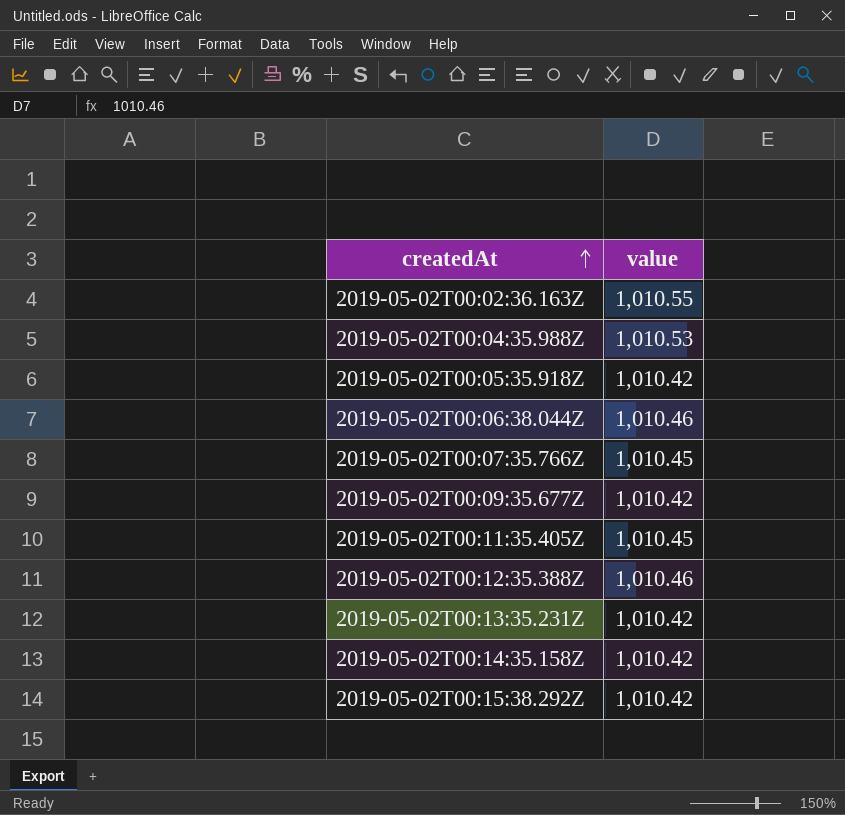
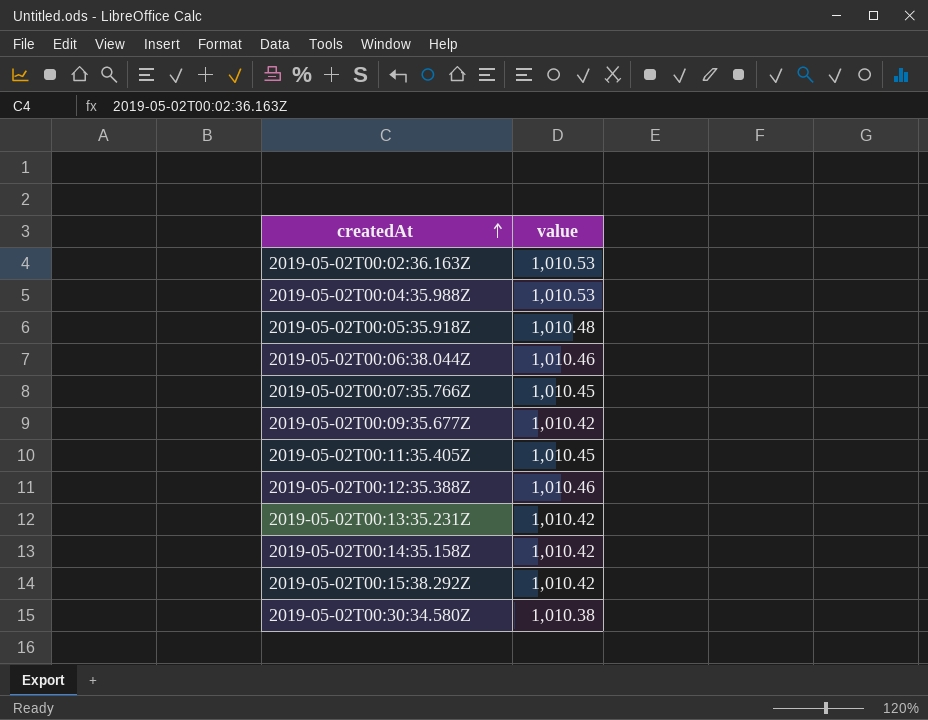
2019-05-02T00:02:36.163Z | value: 1,010.55 -> 1,010.53
2019-05-02T00:05:35.918Z | value: 1,010.42 -> 1,010.48
row 2019-05-02T00:30:34.580Z: none -> 1,010.38

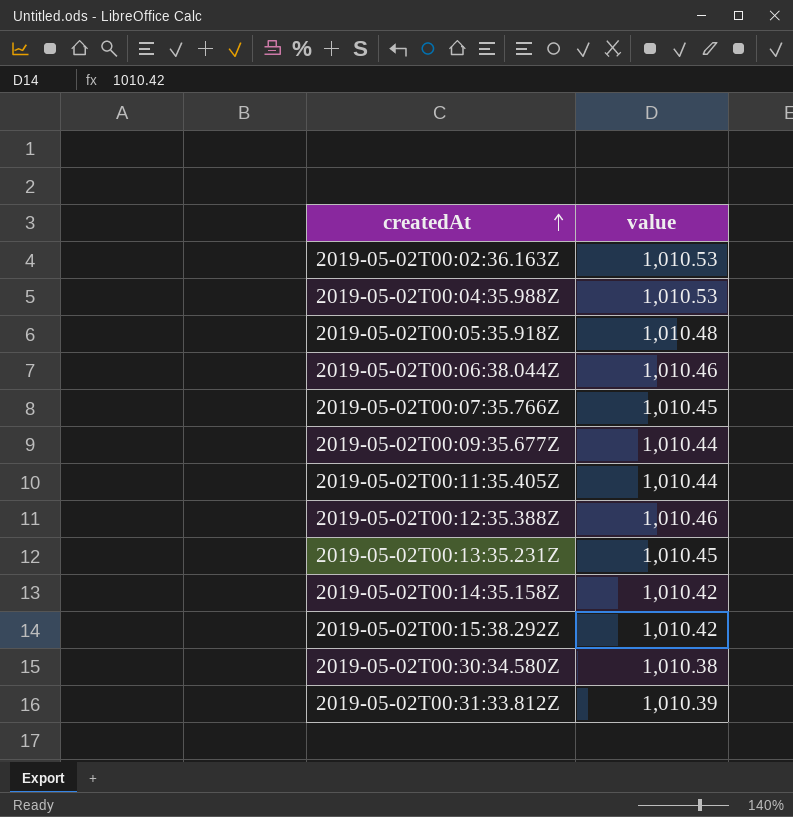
2019-05-02T00:09:35.677Z | value: 1,010.42 -> 1,010.44
2019-05-02T00:11:35.405Z | value: 1,010.45 -> 1,010.44
2019-05-02T00:13:35.231Z | value: 1,010.42 -> 1,010.45
row 2019-05-02T00:31:33.812Z: none -> 1,010.39

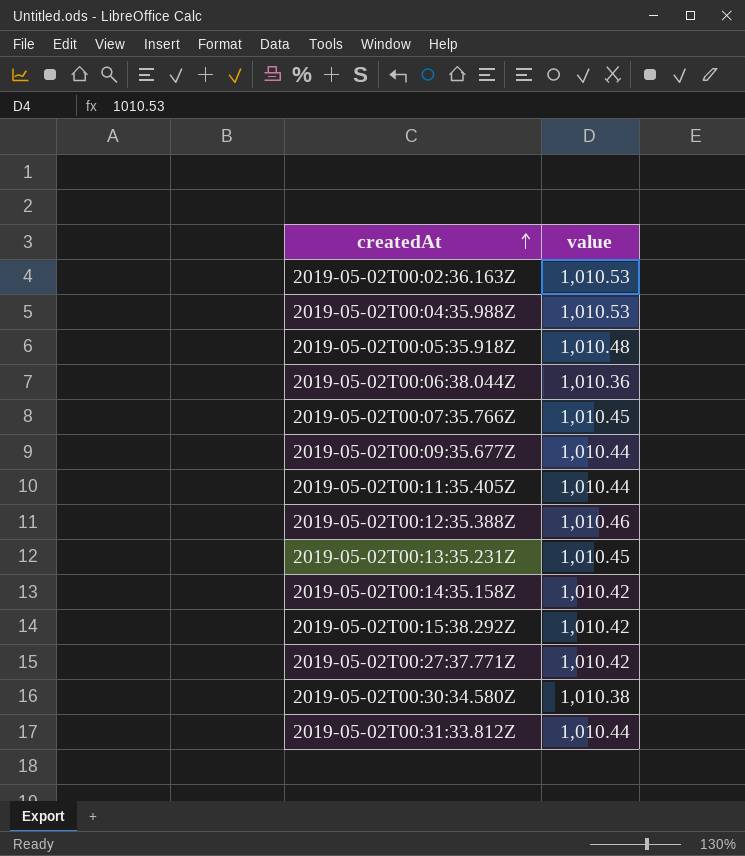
2019-05-02T00:06:38.044Z | value: 1,010.46 -> 1,010.36
row 2019-05-02T00:27:37.771Z: none -> 1,010.42
2019-05-02T00:31:33.812Z | value: 1,010.39 -> 1,010.44

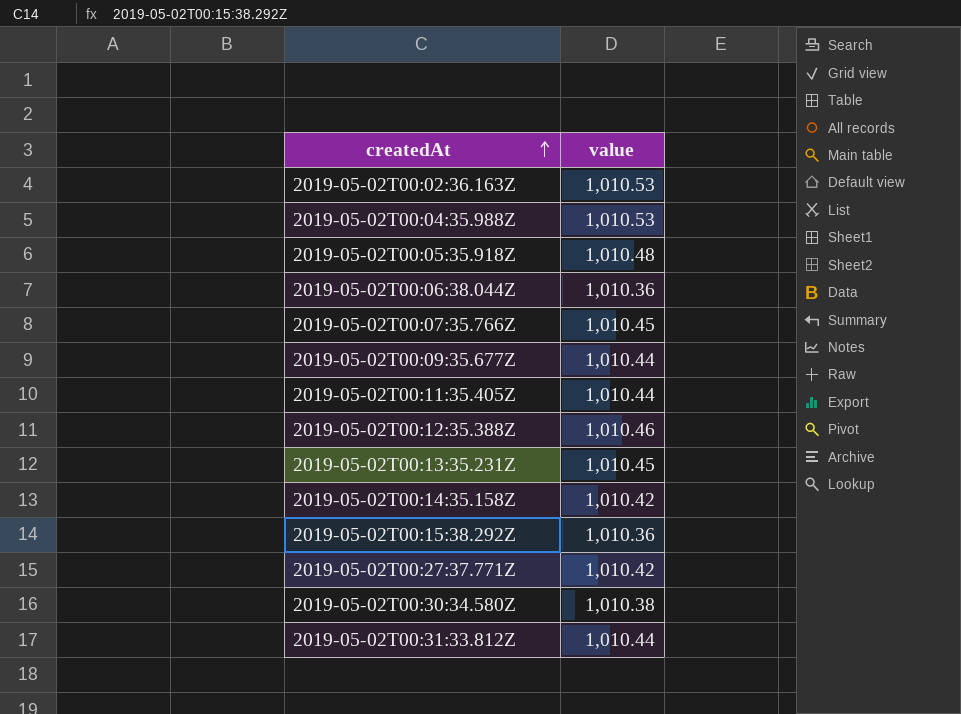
2019-05-02T00:15:38.292Z | value: 1,010.42 -> 1,010.36

